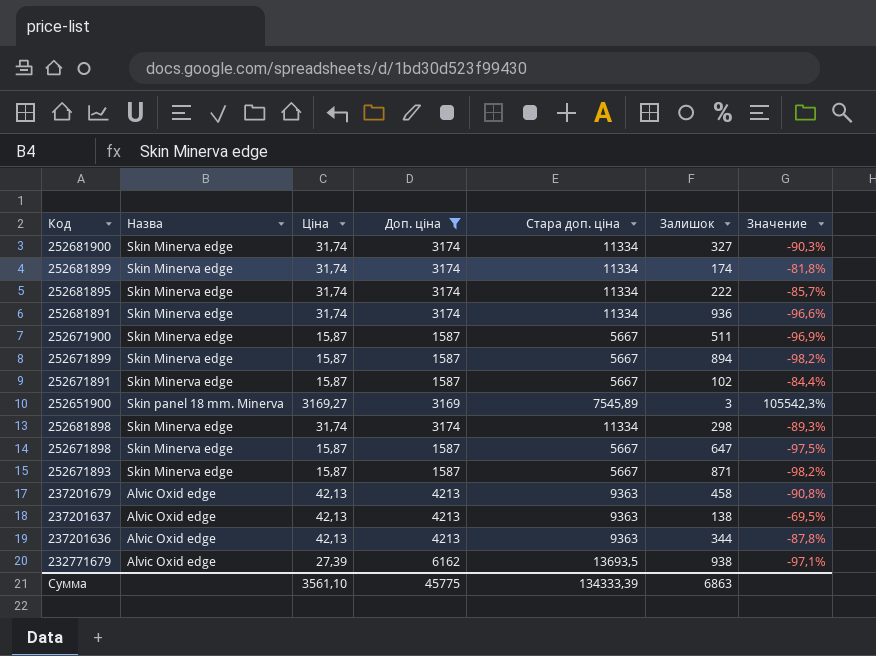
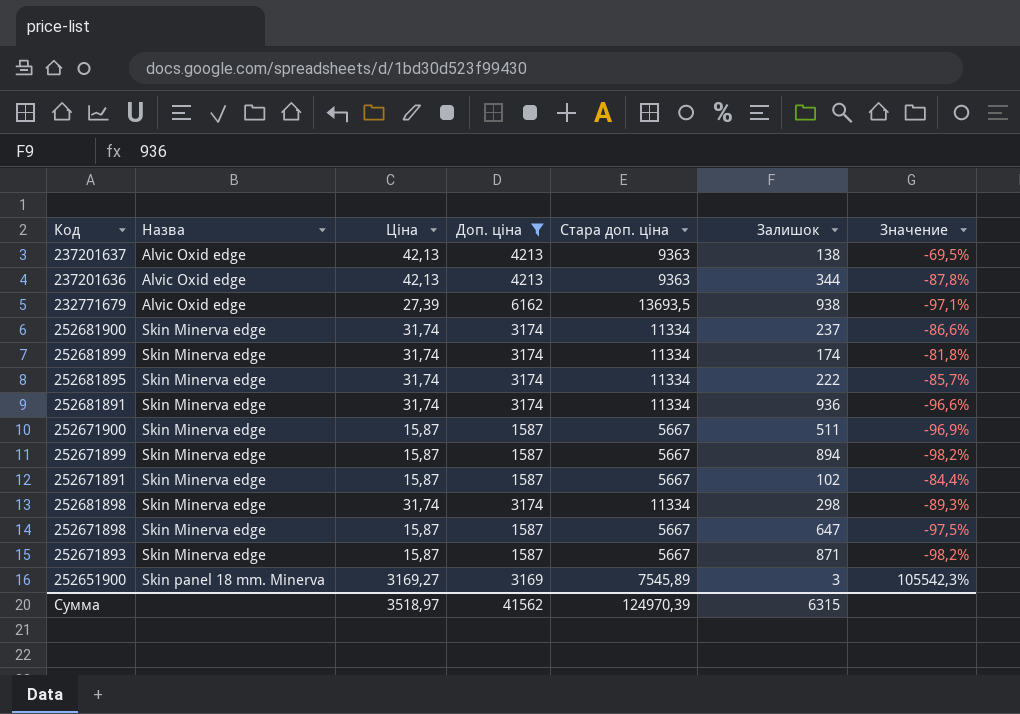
row order: none -> Назва ascending
row 237201679: Alvic Oxid edge | 42,13 | 4213 | 9363 | 458 | -90,8% -> none
252681900 | Залишок: 327 -> 237
252681900 | Значение: -90,3% -> -86,6%
Сумма | Ціна: 3561,10 -> 3518,97
Сумма | Доп. ціна: 45775 -> 41562
Сумма | Стара доп. ціна: 134333,39 -> 124970,39
Сумма | Залишок: 6863 -> 6315

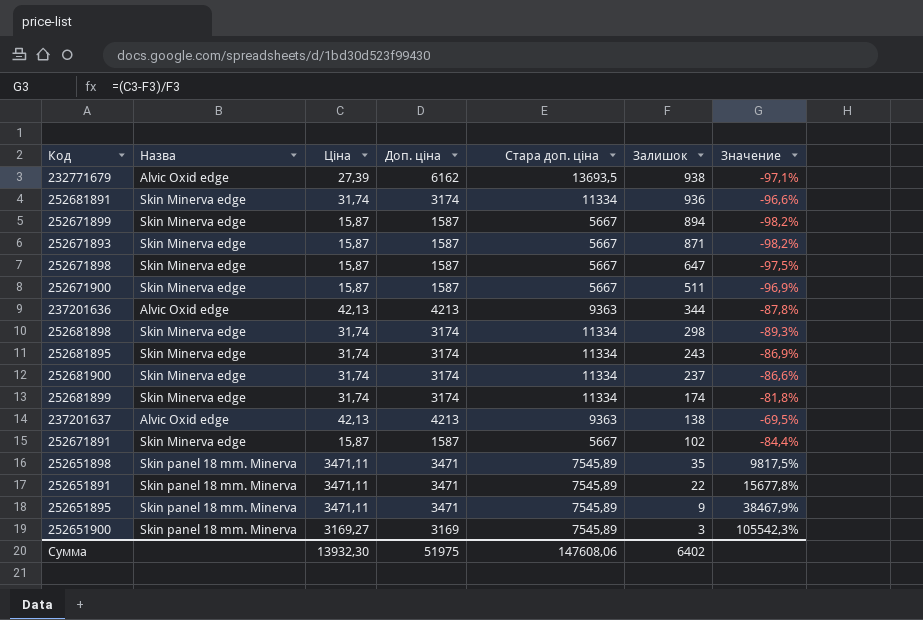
filter: Доп. ціна != 3471 -> none
row order: Назва ascending -> Залишок descending
252681895 | Залишок: 222 -> 243
252681895 | Значение: -85,7% -> -86,9%
Сумма | Ціна: 3518,97 -> 13932,30
Сумма | Доп. ціна: 41562 -> 51975
Сумма | Стара доп. ціна: 124970,39 -> 147608,06
Сумма | Залишок: 6315 -> 6402

